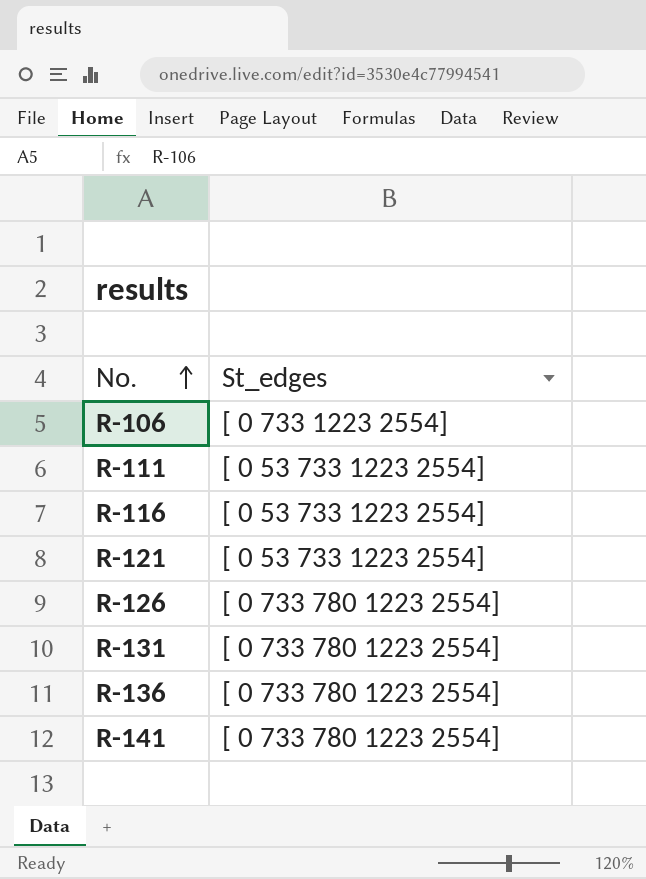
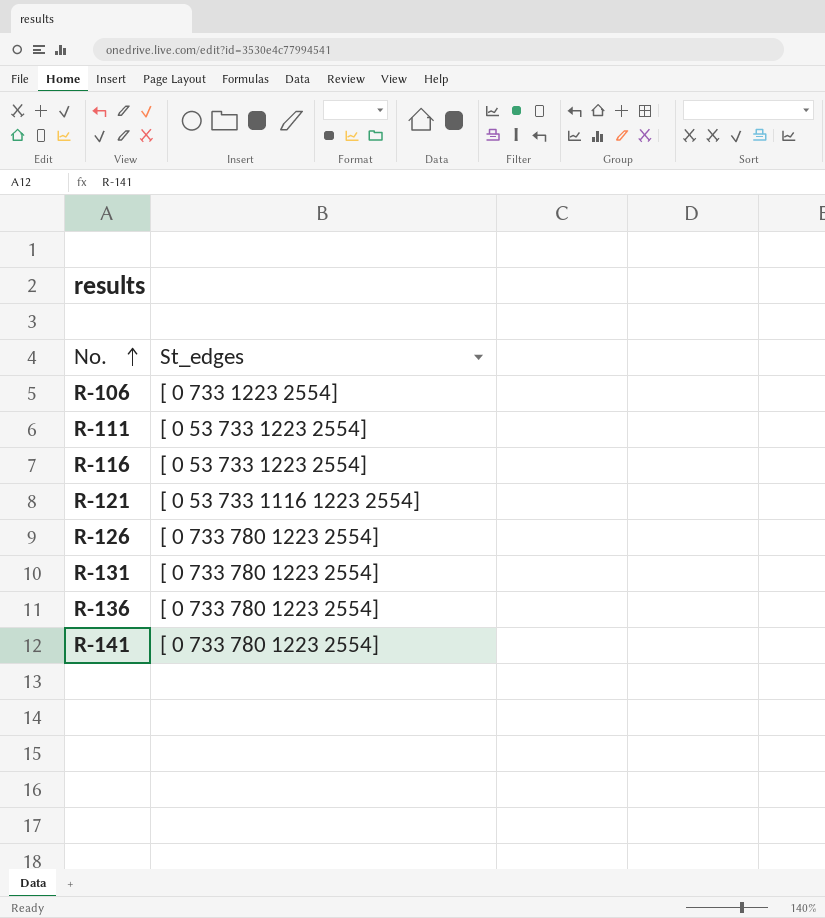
R-121 | St_edges: [ 0 53 733 1223 2554] -> [ 0 53 733 1116 1223 2554]

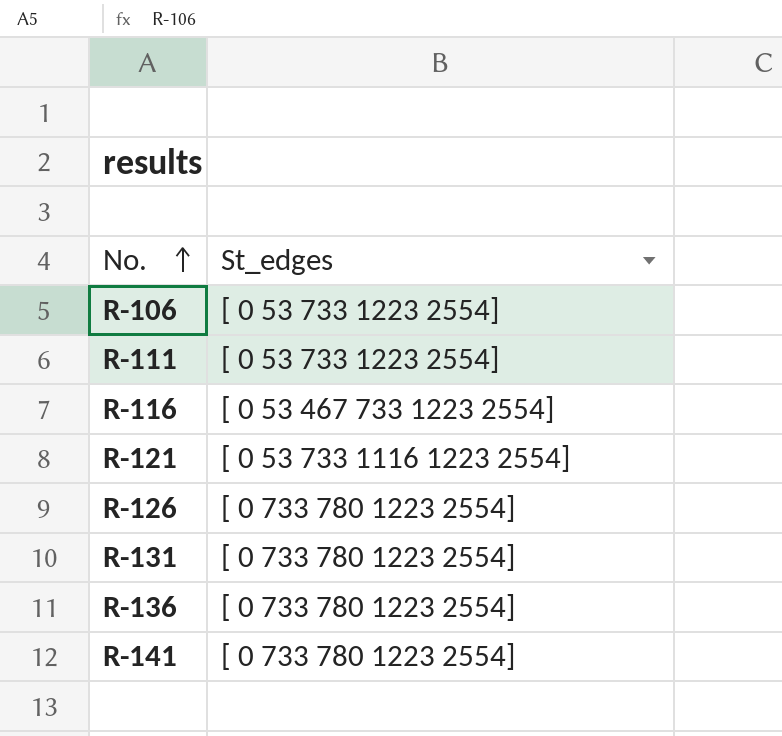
R-106 | St_edges: [ 0 733 1223 2554] -> [ 0 53 733 1223 2554]
R-116 | St_edges: [ 0 53 733 1223 2554] -> [ 0 53 467 733 1223 2554]

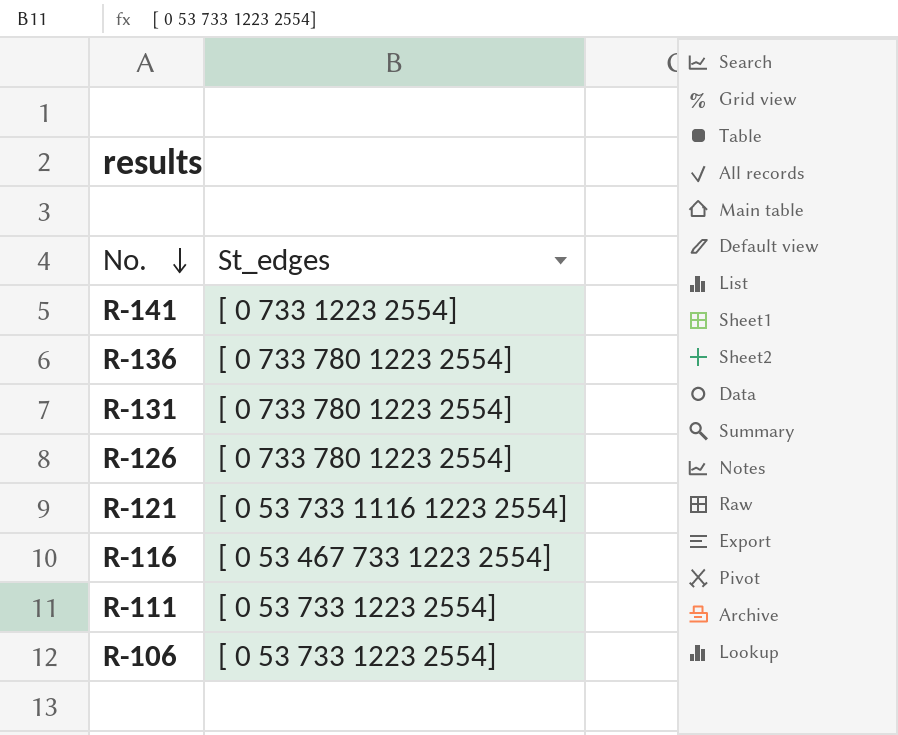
row order: No. ascending -> No. descending
R-141 | St_edges: [ 0 733 780 1223 2554] -> [ 0 733 1223 2554]

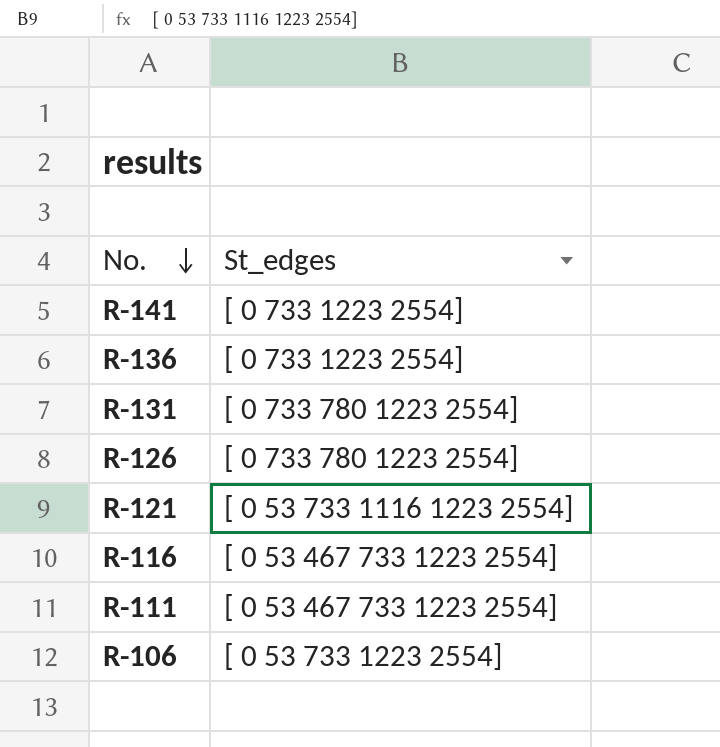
R-136 | St_edges: [ 0 733 780 1223 2554] -> [ 0 733 1223 2554]
R-111 | St_edges: [ 0 53 733 1223 2554] -> [ 0 53 467 733 1223 2554]

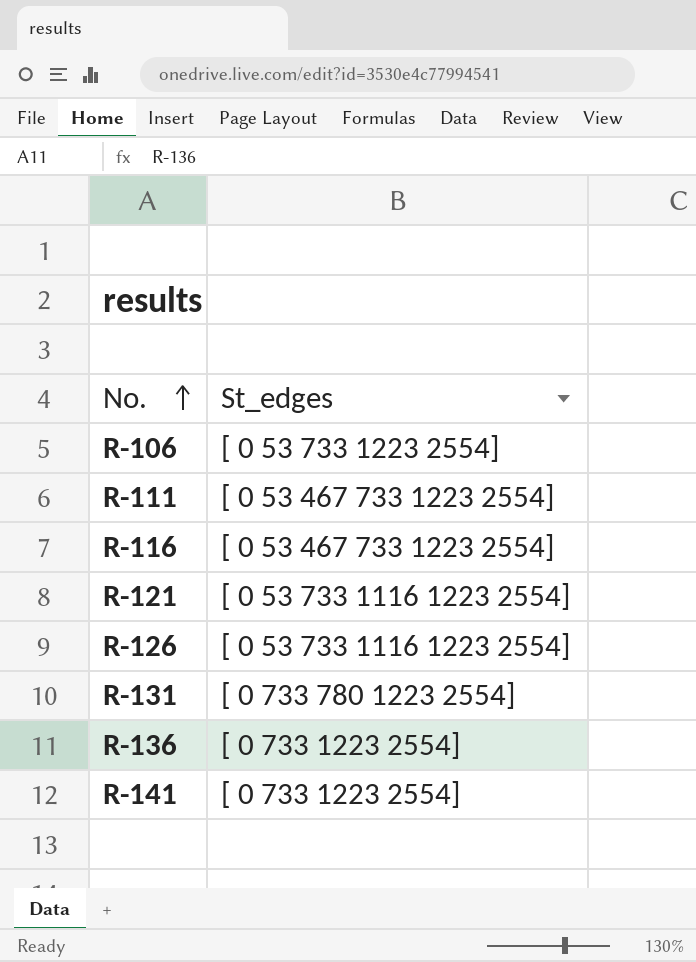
row order: No. descending -> No. ascending
R-126 | St_edges: [ 0 733 780 1223 2554] -> [ 0 53 733 1116 1223 2554]

